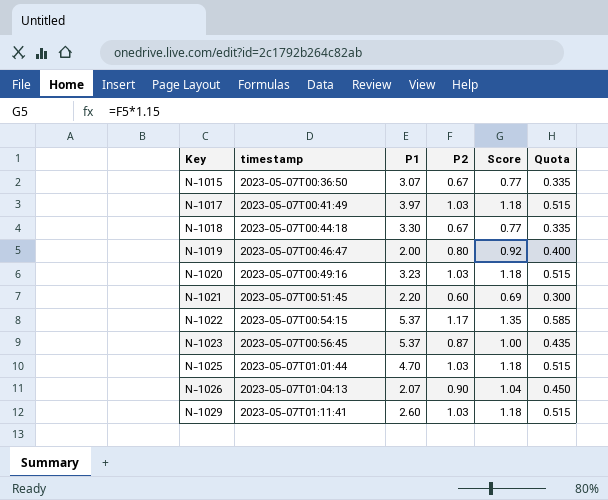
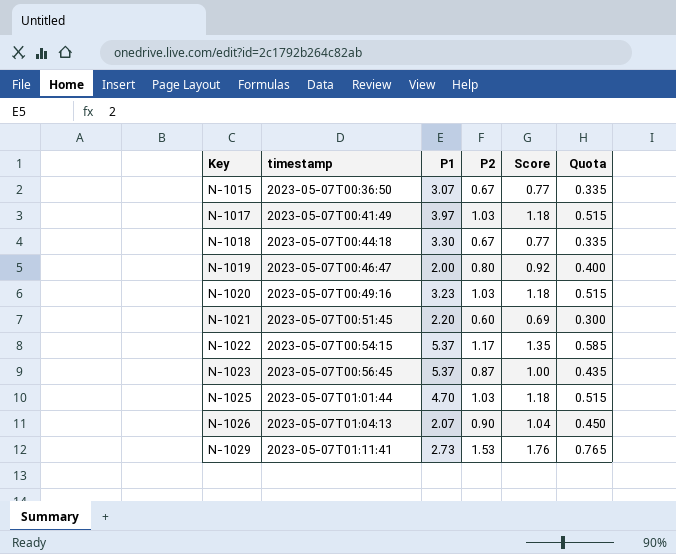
N-1029 | P1: 2.60 -> 2.73
N-1029 | P2: 1.03 -> 1.53
N-1029 | Score: 1.18 -> 1.76
N-1029 | Quota: 0.515 -> 0.765

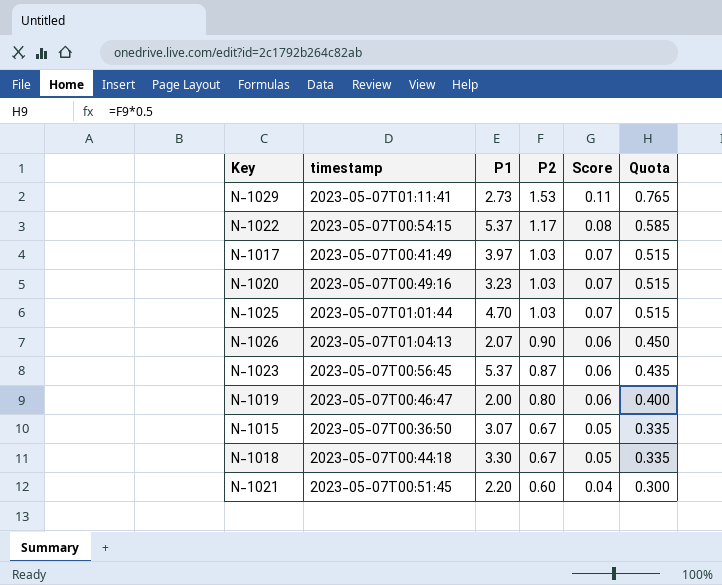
row order: Key ascending -> P2 descending
column Score | formula: [P2] * 1.15 -> [P2] * 0.07

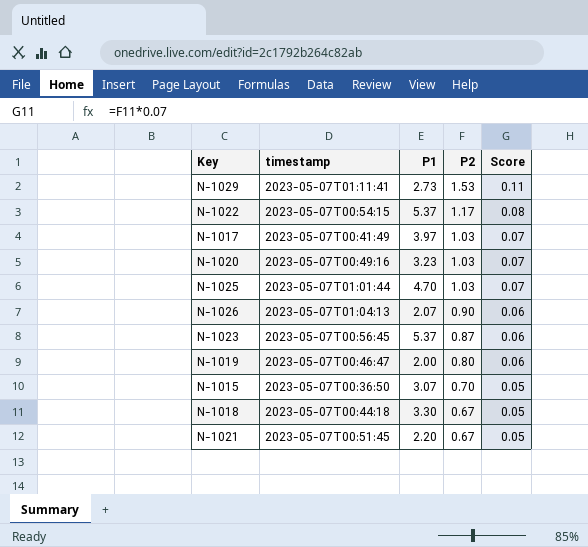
column Quota | formula: [P2] * 0.5 -> none
N-1015 | P2: 0.67 -> 0.70
N-1021 | P2: 0.60 -> 0.67
N-1021 | Score: 0.04 -> 0.05

